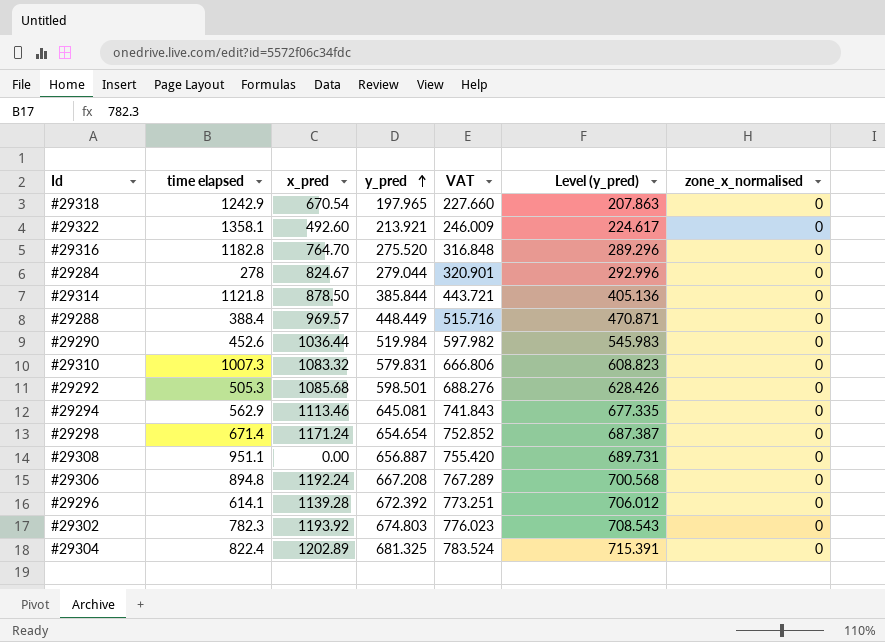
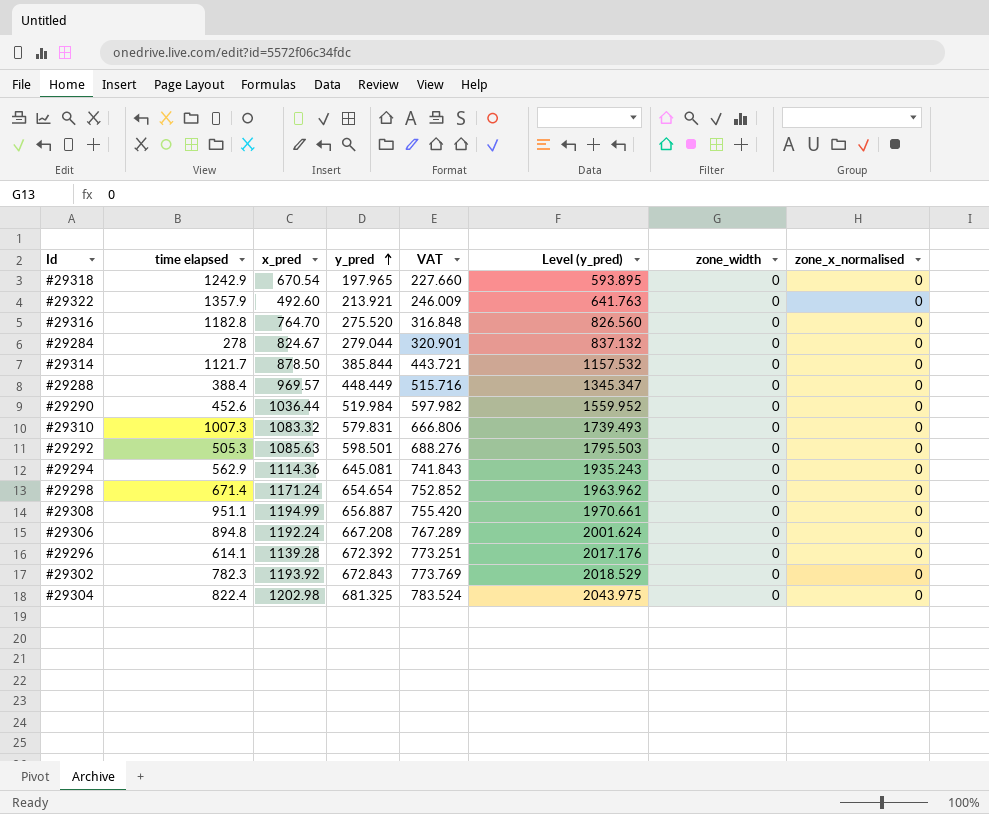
column Level (y_pred) | formula: [y_pred] * 1.05 -> [y_pred] * 3
column zone_width | position: none -> 7
#29322 | time elapsed: 1358.1 -> 1357.9
#29314 | time elapsed: 1121.8 -> 1121.7
#29292 | x_pred: 1085.68 -> 1085.63
#29294 | x_pred: 1113.46 -> 1114.36
#29308 | x_pred: 0.00 -> 1194.99
#29302 | y_pred: 674.803 -> 672.843
#29302 | VAT: 776.023 -> 773.769
#29304 | x_pred: 1202.89 -> 1202.98

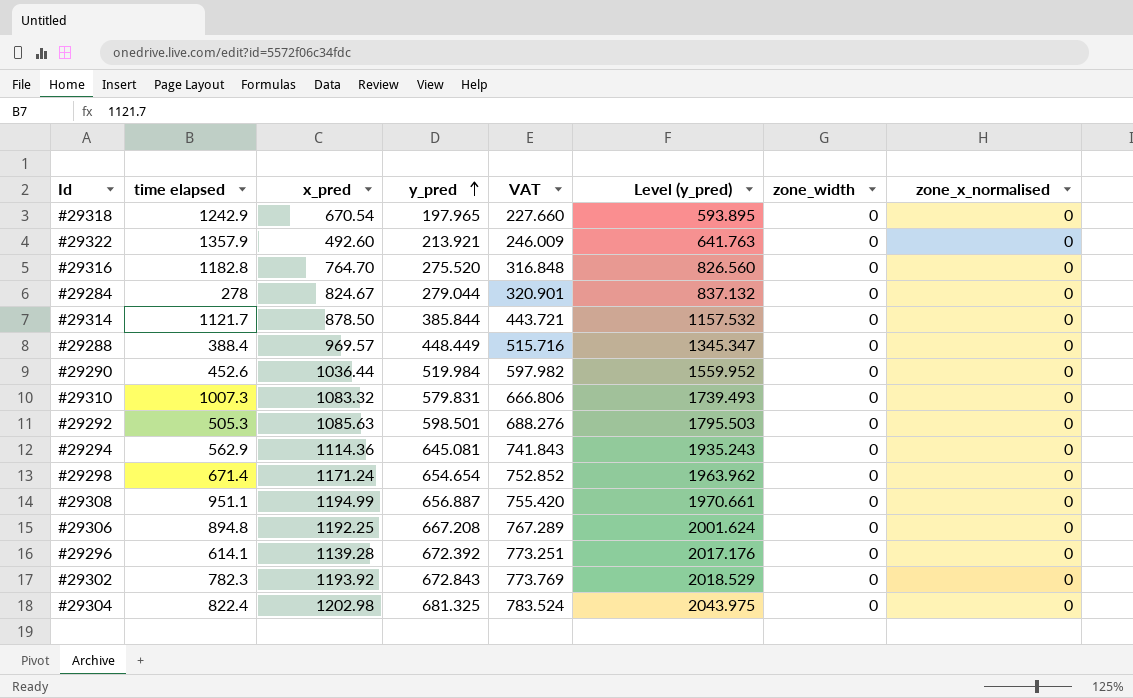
#29306 | x_pred: 1192.24 -> 1192.25

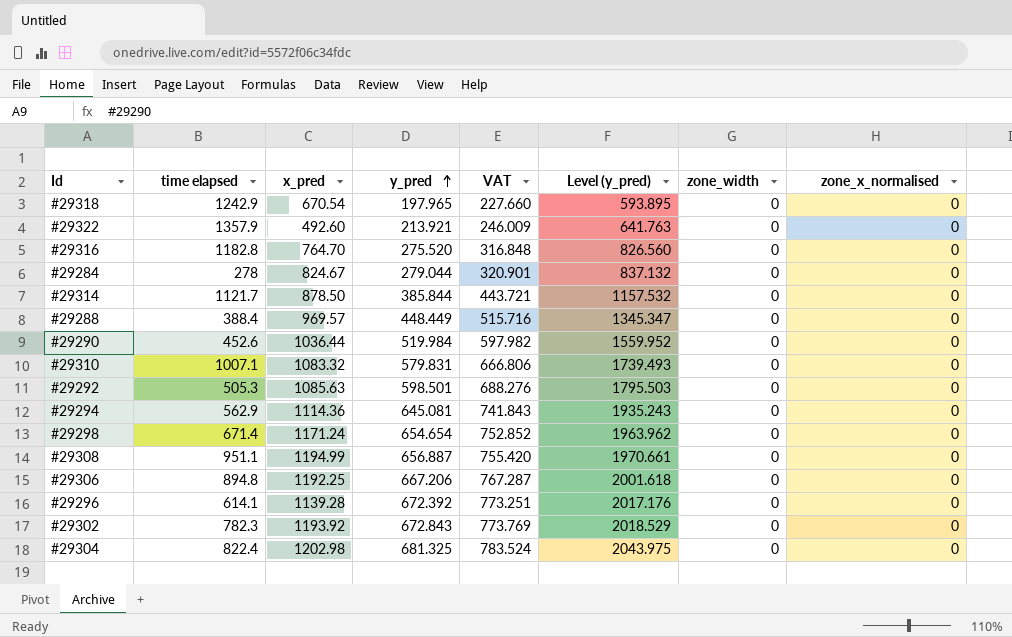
#29310 | time elapsed: 1007.3 -> 1007.1
#29306 | y_pred: 667.208 -> 667.206
#29306 | VAT: 767.289 -> 767.287
#29306 | Level (y_pred): 2001.624 -> 2001.618

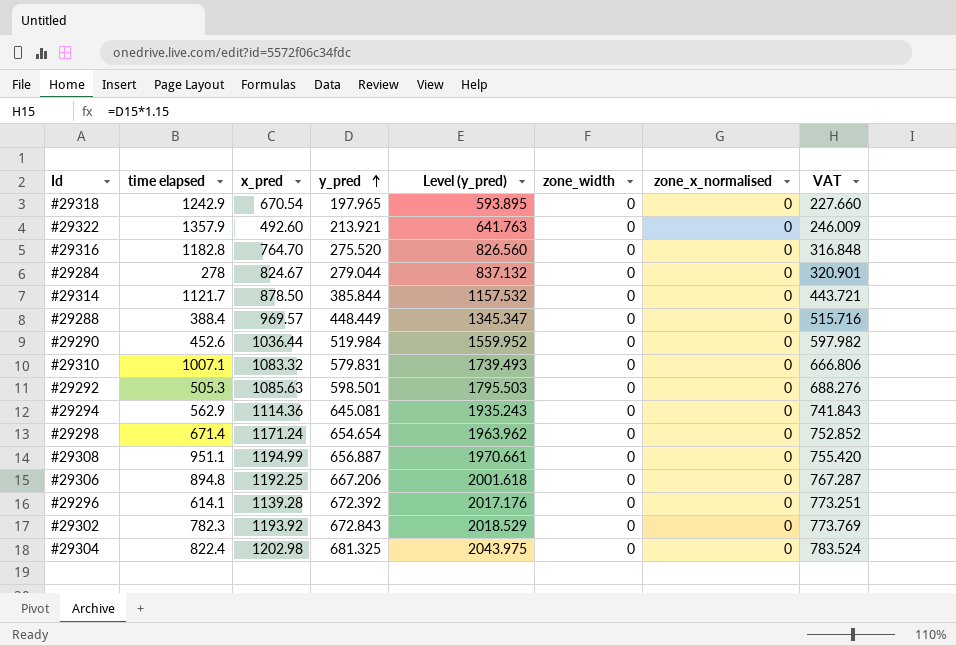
column VAT | position: 5 -> 8

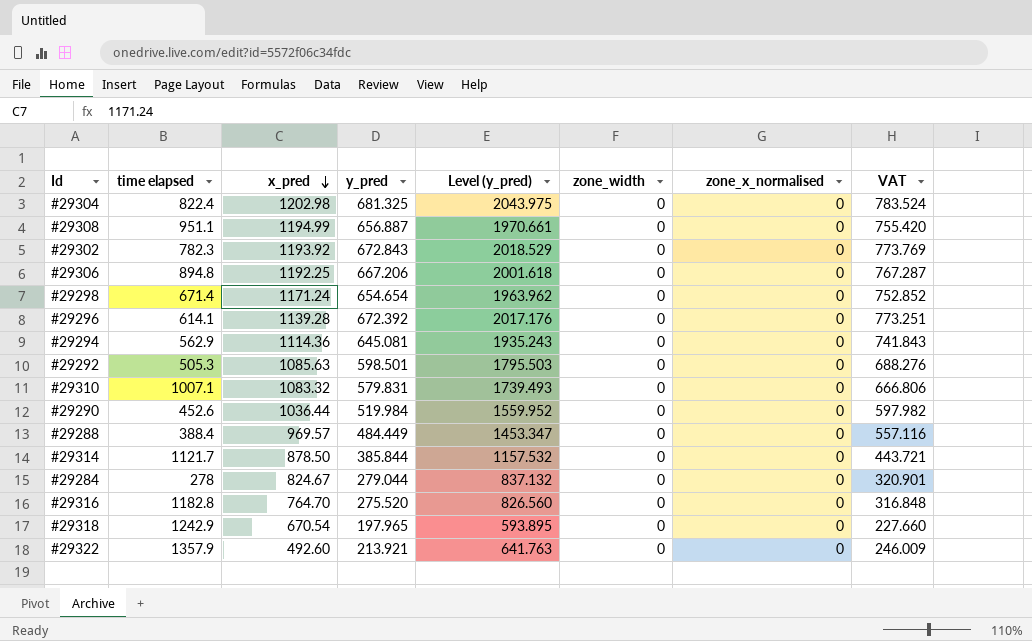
row order: y_pred ascending -> x_pred descending
#29288 | y_pred: 448.449 -> 484.449
#29288 | Level (y_pred): 1345.347 -> 1453.347
#29288 | VAT: 515.716 -> 557.116

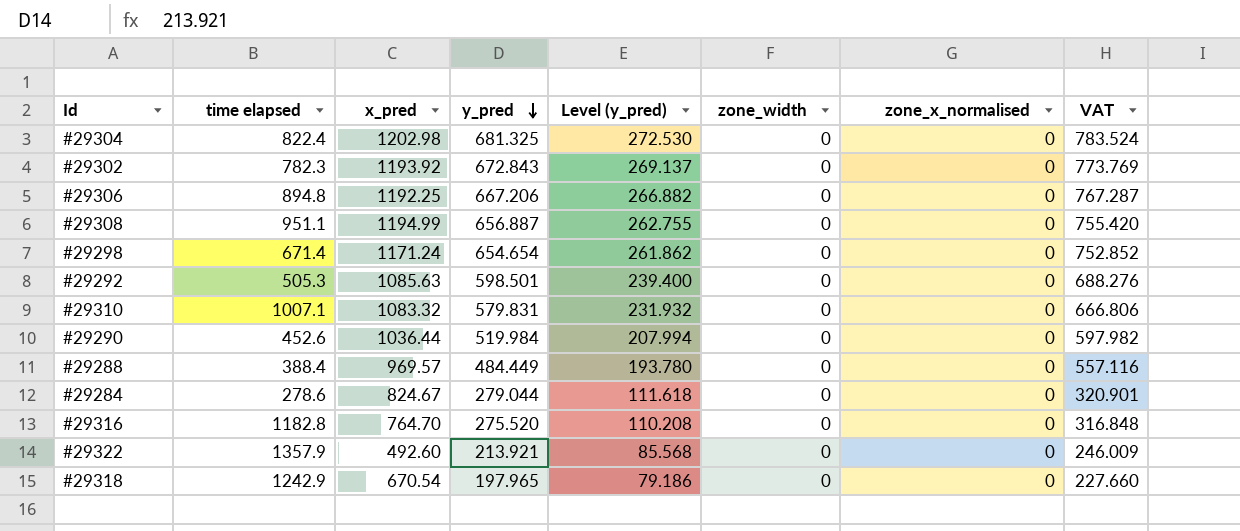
row order: x_pred descending -> y_pred descending
column Level (y_pred) | formula: [y_pred] * 3 -> [y_pred] * 0.4
row #29296: 614.1 | 1139.28 | 672.392 | 2017.176 | 0 | 0 | 773.251 -> none
row #29294: 562.9 | 1114.36 | 645.081 | 1935.243 | 0 | 0 | 741.843 -> none
row #29314: 1121.7 | 878.50 | 385.844 | 1157.532 | 0 | 0 | 443.721 -> none
#29284 | time elapsed: 278 -> 278.6

